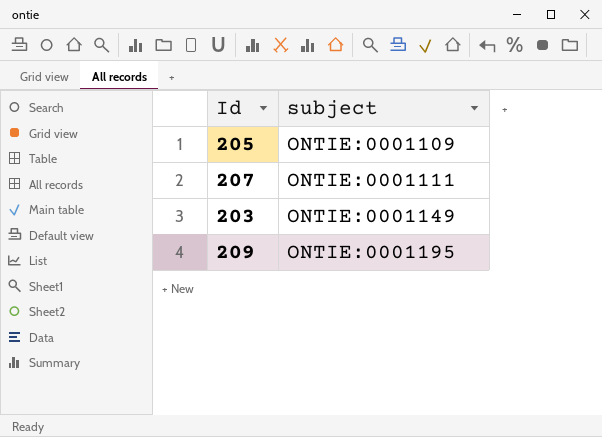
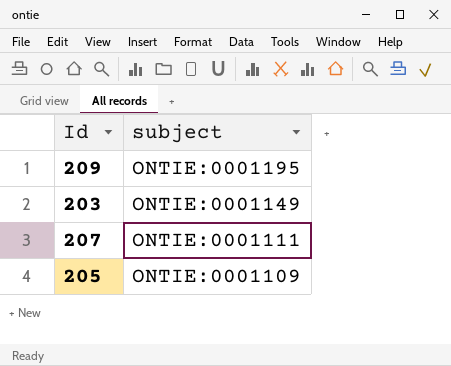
row order: subject ascending -> subject descending

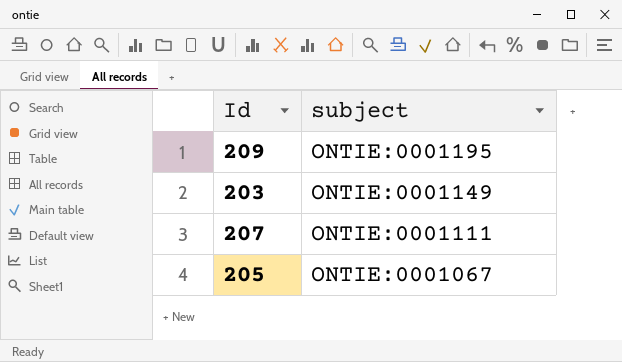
205 | subject: ONTIE:0001109 -> ONTIE:0001067

